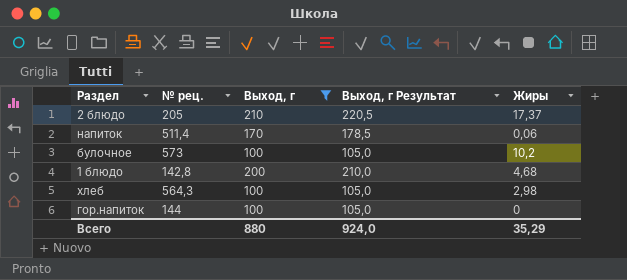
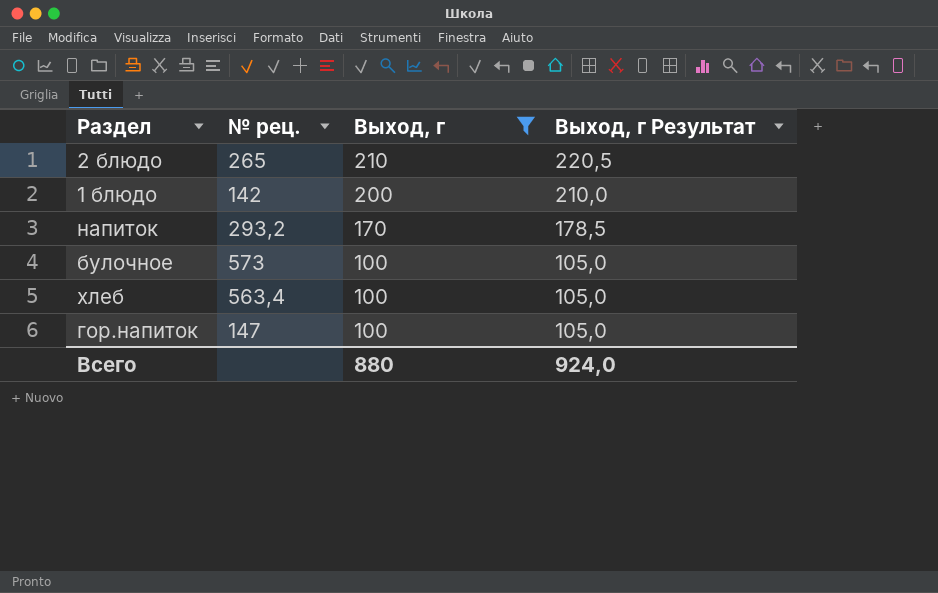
row order: none -> Выход, г descending
column Жиры | position: 5 -> none
2 блюдо | № рец.: 205 -> 265
1 блюдо | № рец.: 142,8 -> 142
напиток | № рец.: 511,4 -> 293,2
хлеб | № рец.: 564,3 -> 563,4
гор.напиток | № рец.: 144 -> 147

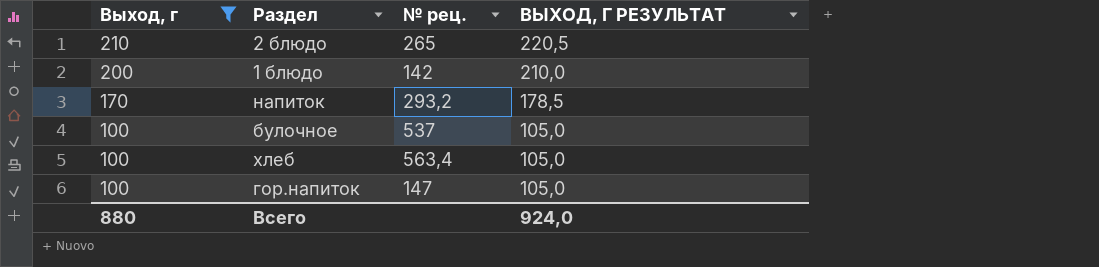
column Выход, г | position: 3 -> 1
column name: Выход, г Результат -> ВЫХОД, Г РЕЗУЛЬТАТ
булочное | № рец.: 573 -> 537

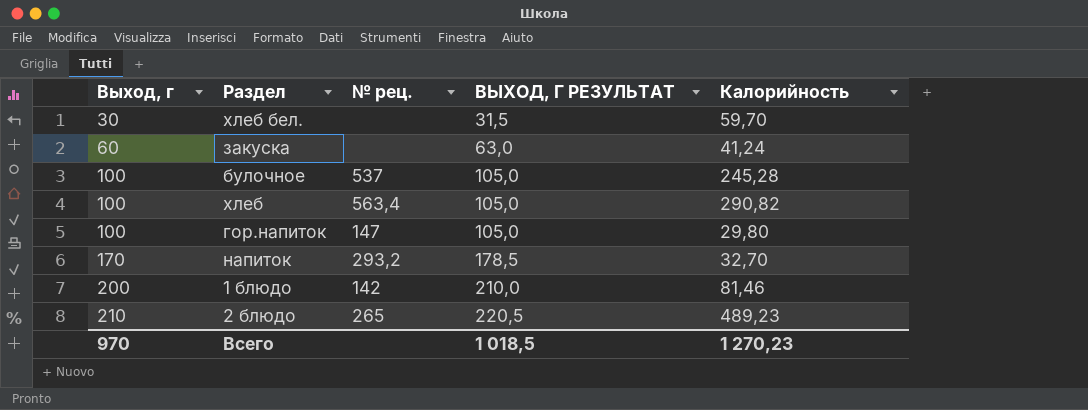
filter: Выход, г >= 100 -> none
row order: Выход, г descending -> Выход, г ascending
column Калорийность | position: none -> 5
Всего | Выход, г: 880 -> 970
Всего | ВЫХОД, Г РЕЗУЛЬТАТ: 924,0 -> 1 018,5

